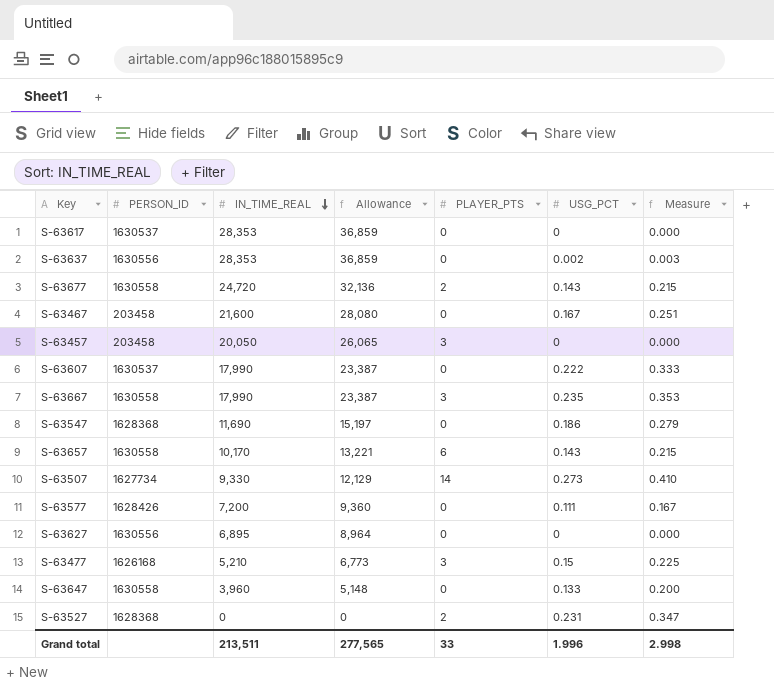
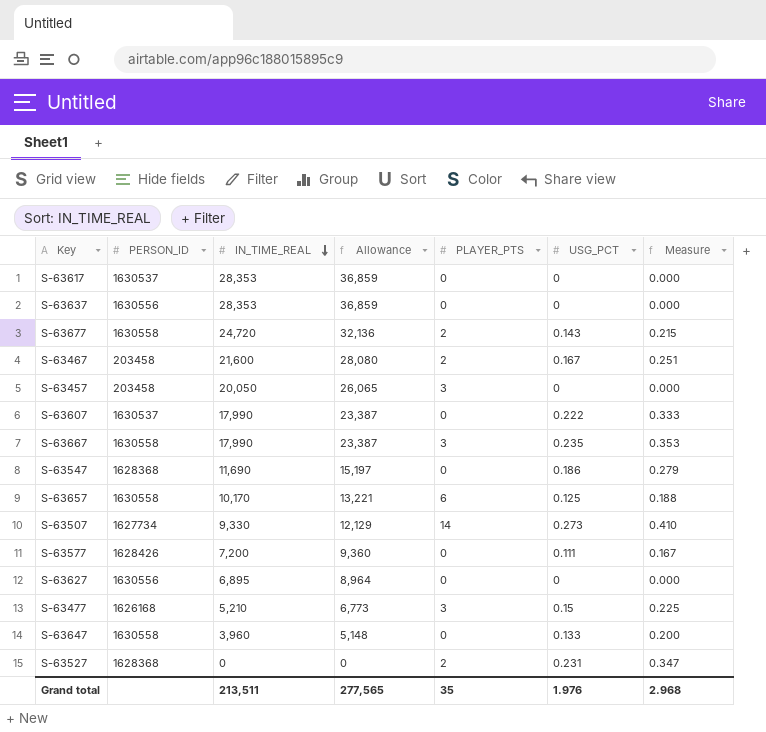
S-63637 | USG_PCT: 0.002 -> 0
S-63637 | Measure: 0.003 -> 0.000
S-63467 | PLAYER_PTS: 0 -> 2
S-63657 | USG_PCT: 0.143 -> 0.125
S-63657 | Measure: 0.215 -> 0.188
Grand total | PLAYER_PTS: 33 -> 35
Grand total | USG_PCT: 1.996 -> 1.976
Grand total | Measure: 2.998 -> 2.968

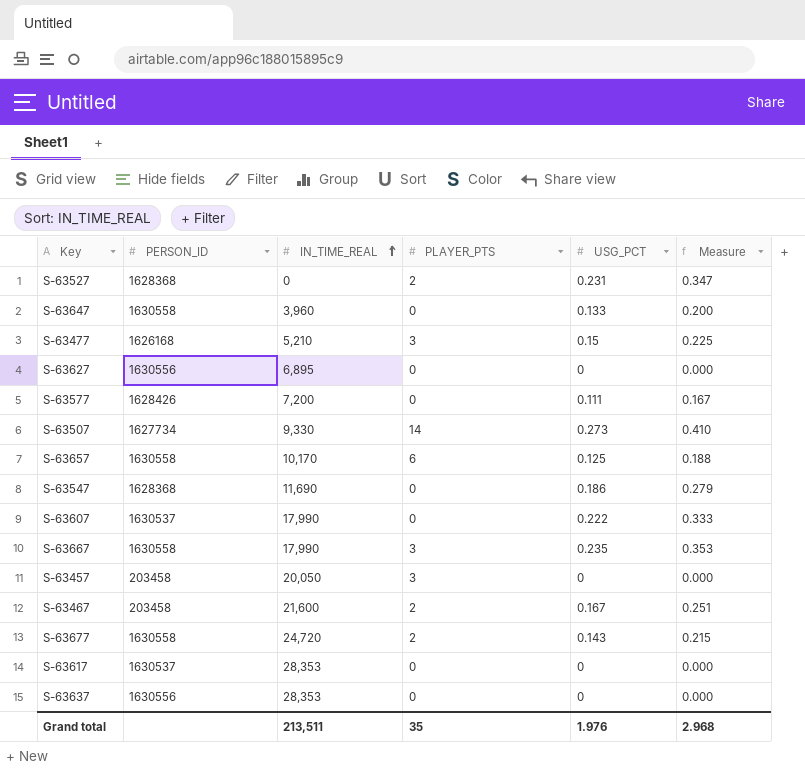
row order: IN_TIME_REAL descending -> IN_TIME_REAL ascending
column Allowance | formula: [IN_TIME_REAL] * 1.3 -> none

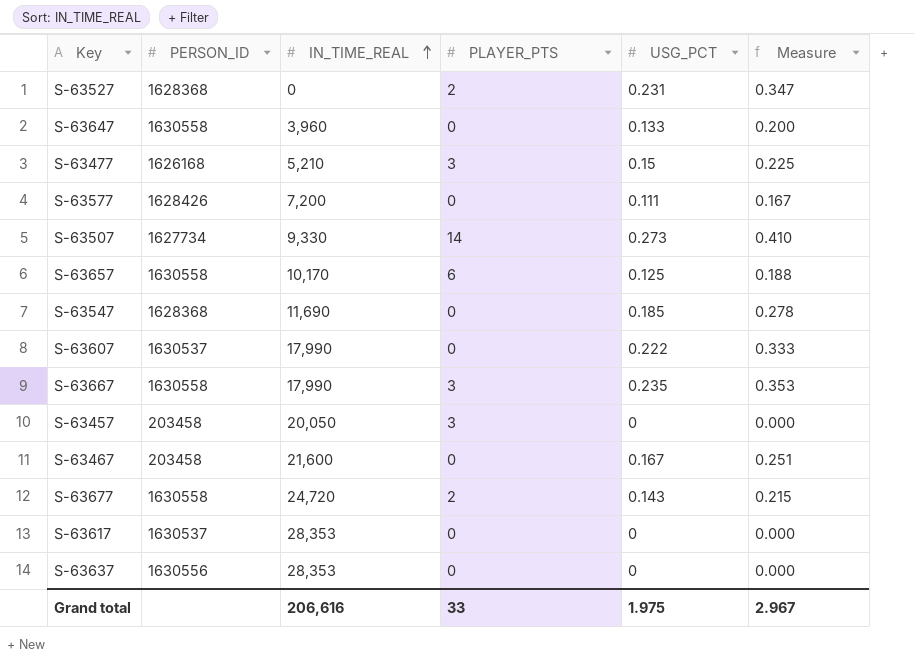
row S-63627: 1630556 | 6,895 | 0 | 0 | 0.000 -> none
S-63547 | USG_PCT: 0.186 -> 0.185
S-63547 | Measure: 0.279 -> 0.278
S-63467 | PLAYER_PTS: 2 -> 0
Grand total | IN_TIME_REAL: 213,511 -> 206,616
Grand total | PLAYER_PTS: 35 -> 33
Grand total | USG_PCT: 1.976 -> 1.975
Grand total | Measure: 2.968 -> 2.967

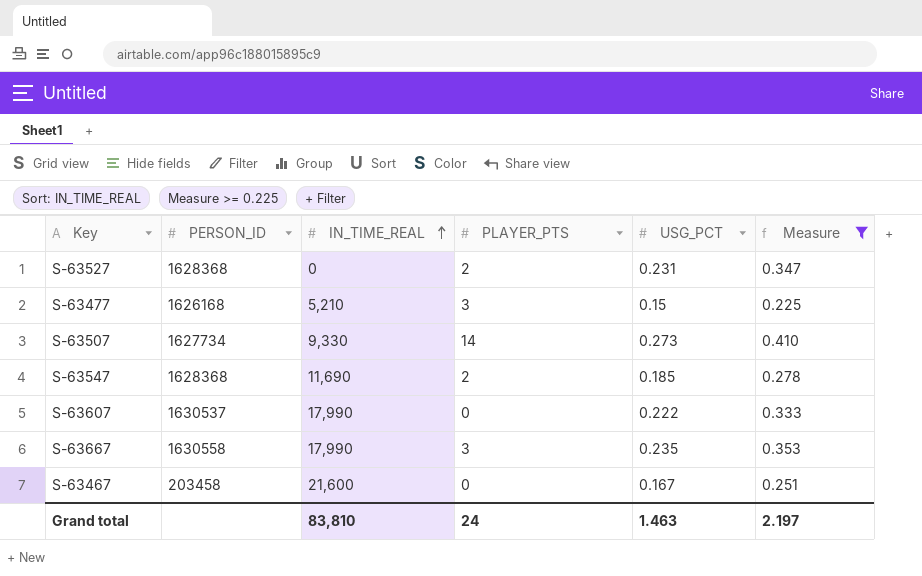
filter: none -> Measure >= 0.225
S-63547 | PLAYER_PTS: 0 -> 2
Grand total | IN_TIME_REAL: 206,616 -> 83,810
Grand total | PLAYER_PTS: 33 -> 24
Grand total | USG_PCT: 1.975 -> 1.463
Grand total | Measure: 2.967 -> 2.197

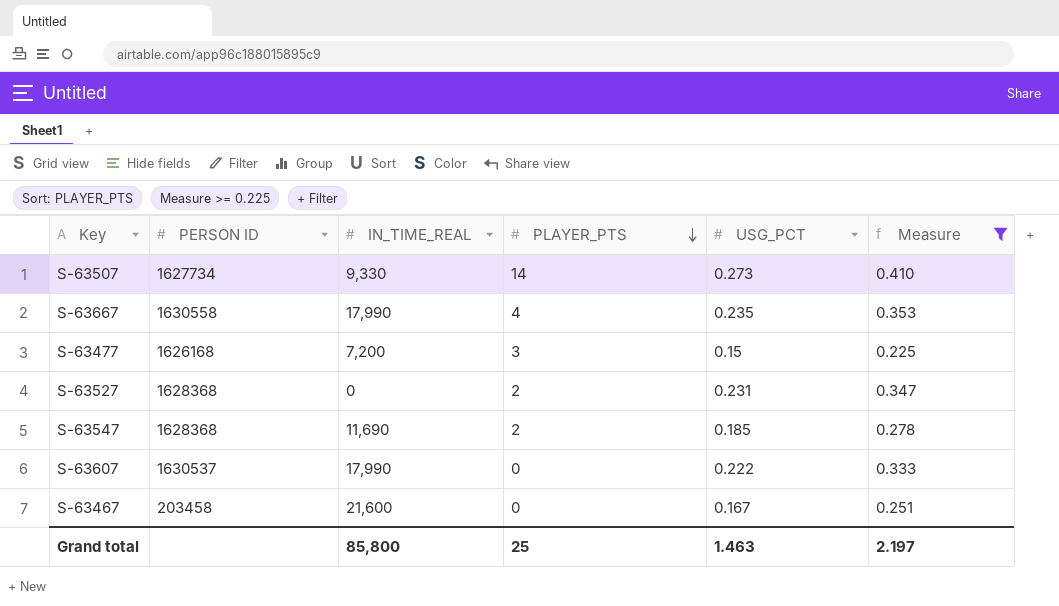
row order: IN_TIME_REAL ascending -> PLAYER_PTS descending
column name: PERSON_ID -> PERSON ID
S-63667 | PLAYER_PTS: 3 -> 4
S-63477 | IN_TIME_REAL: 5,210 -> 7,200
Grand total | IN_TIME_REAL: 83,810 -> 85,800
Grand total | PLAYER_PTS: 24 -> 25

